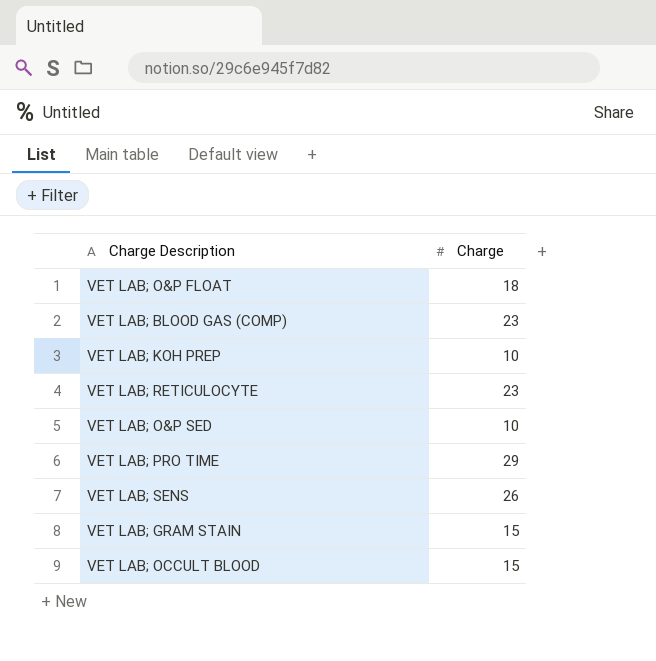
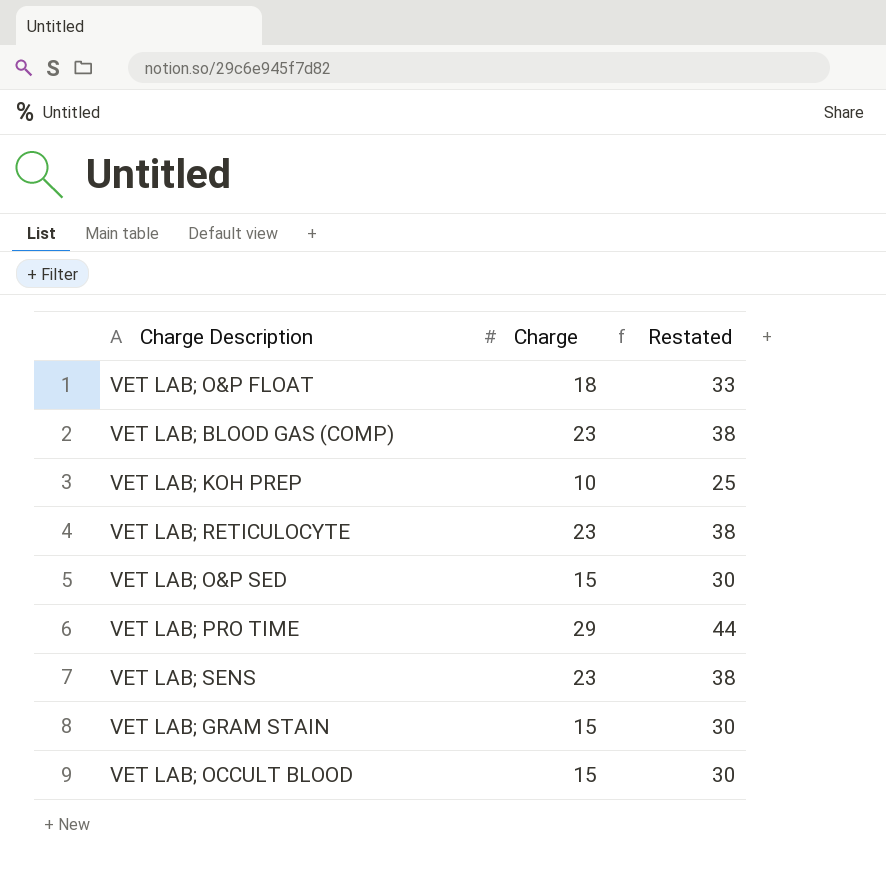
column Restated | formula: none -> [Charge] + 15
VET LAB; O&P SED | Charge: 10 -> 15
VET LAB; SENS | Charge: 26 -> 23

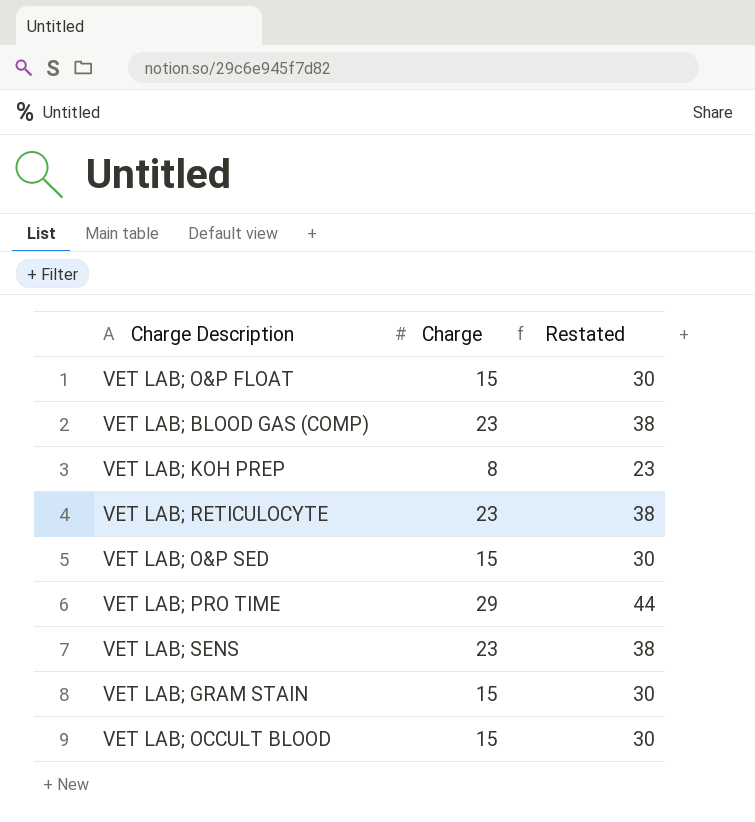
VET LAB; O&P FLOAT | Charge: 18 -> 15
VET LAB; O&P FLOAT | Restated: 33 -> 30
VET LAB; KOH PREP | Charge: 10 -> 8
VET LAB; KOH PREP | Restated: 25 -> 23

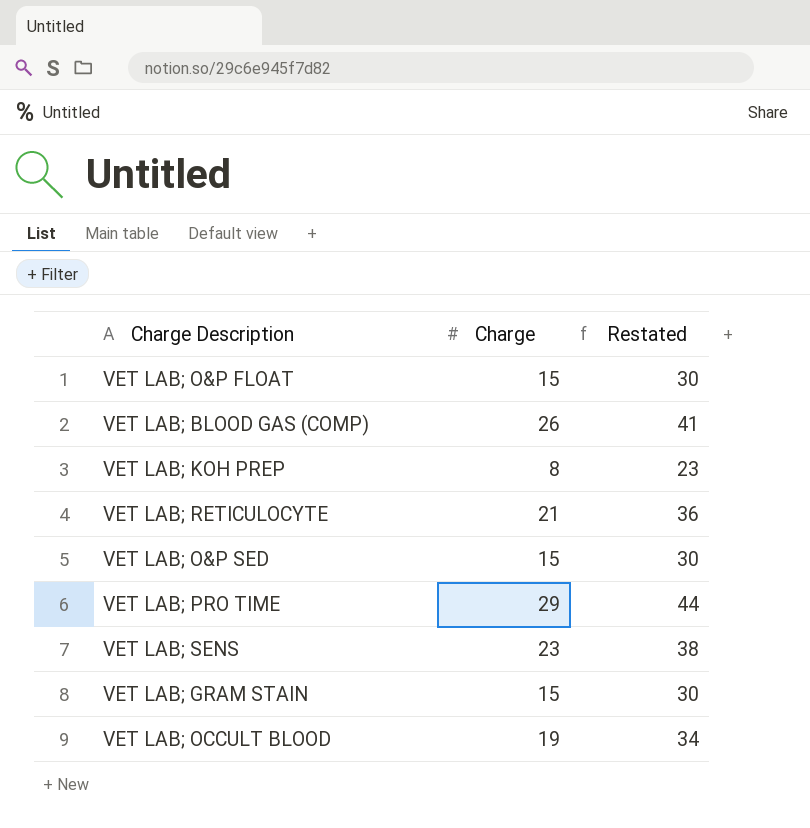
VET LAB; BLOOD GAS (COMP) | Charge: 23 -> 26
VET LAB; BLOOD GAS (COMP) | Restated: 38 -> 41
VET LAB; RETICULOCYTE | Charge: 23 -> 21
VET LAB; RETICULOCYTE | Restated: 38 -> 36
VET LAB; OCCULT BLOOD | Charge: 15 -> 19
VET LAB; OCCULT BLOOD | Restated: 30 -> 34

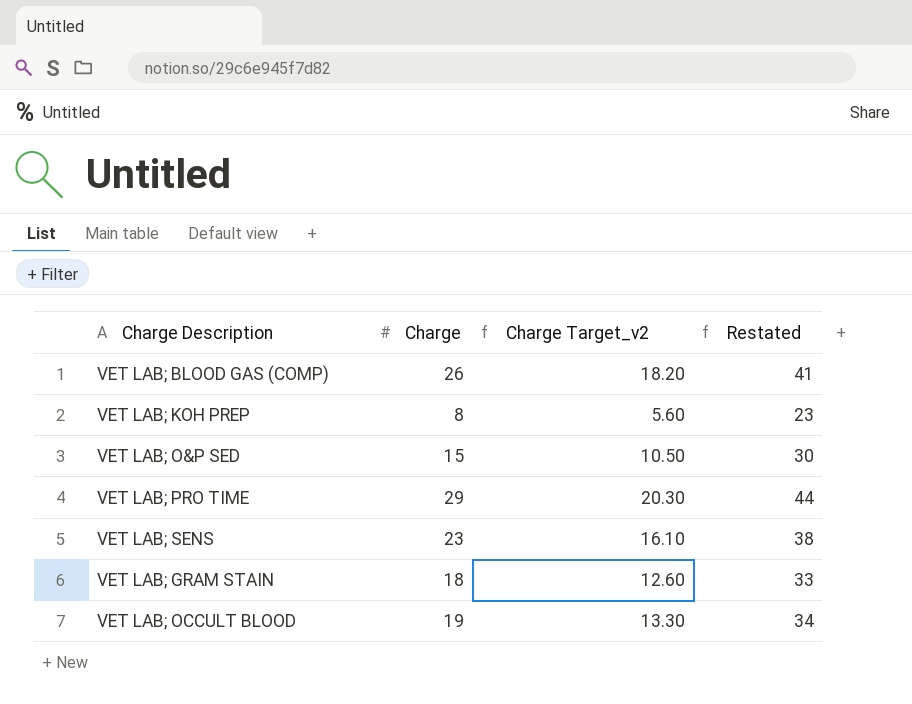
column Charge Target_v2 | formula: none -> [Charge] * 0.7
row VET LAB; O&P FLOAT: 15 | 30 -> none
row VET LAB; RETICULOCYTE: 21 | 36 -> none
VET LAB; GRAM STAIN | Charge: 15 -> 18
VET LAB; GRAM STAIN | Restated: 30 -> 33

